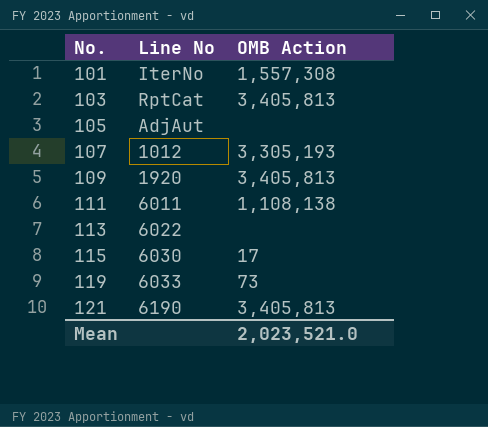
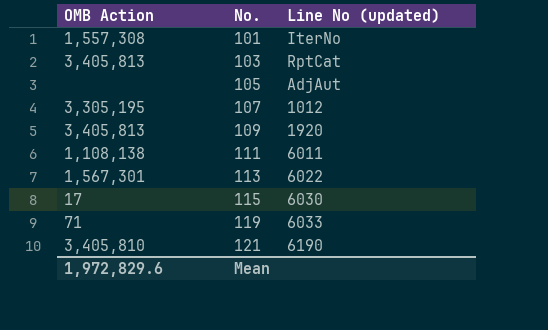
column OMB Action | position: 3 -> 1
column name: Line No -> Line No (updated)
107 | OMB Action: 3,305,193 -> 3,305,195
113 | OMB Action: none -> 1,567,301
119 | OMB Action: 73 -> 71
121 | OMB Action: 3,405,813 -> 3,405,810
Mean | OMB Action: 2,023,521.0 -> 1,972,829.6

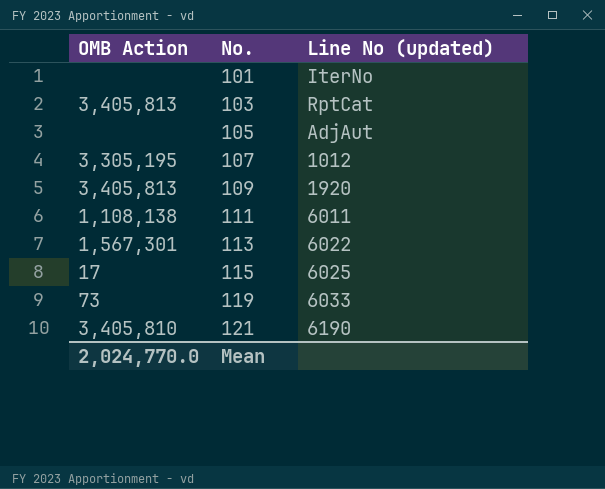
101 | OMB Action: 1,557,308 -> none
115 | Line No (updated): 6030 -> 6025
119 | OMB Action: 71 -> 73
Mean | OMB Action: 1,972,829.6 -> 2,024,770.0

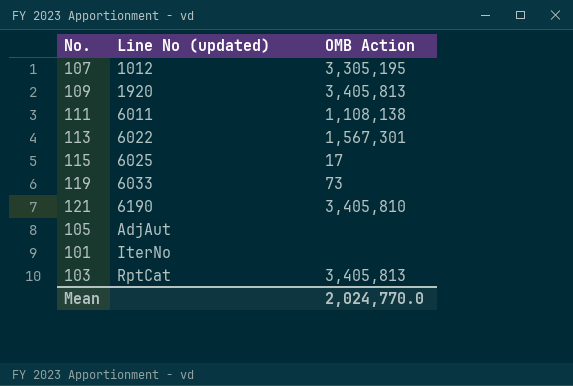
row order: No. ascending -> Line No (updated) ascending
column OMB Action | position: 1 -> 3

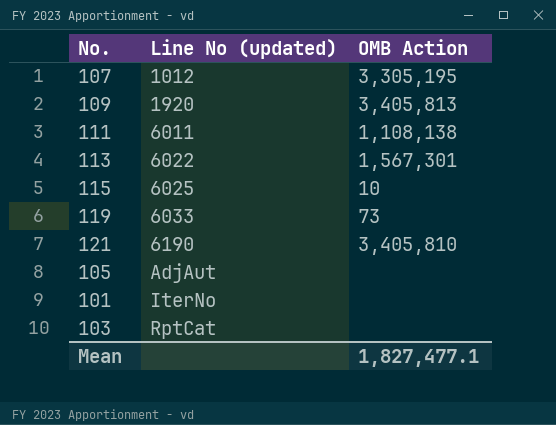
115 | OMB Action: 17 -> 10
103 | OMB Action: 3,405,813 -> none
Mean | OMB Action: 2,024,770.0 -> 1,827,477.1

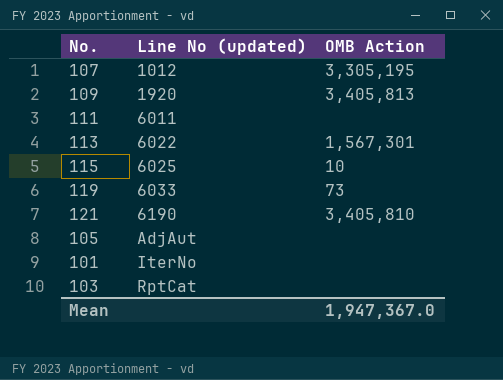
111 | OMB Action: 1,108,138 -> none
Mean | OMB Action: 1,827,477.1 -> 1,947,367.0

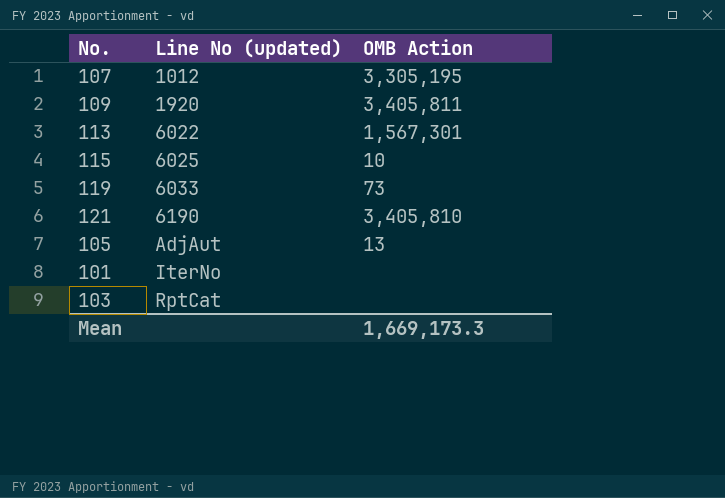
row 111: 6011 | none -> none
109 | OMB Action: 3,405,813 -> 3,405,811
105 | OMB Action: none -> 13
Mean | OMB Action: 1,947,367.0 -> 1,669,173.3

